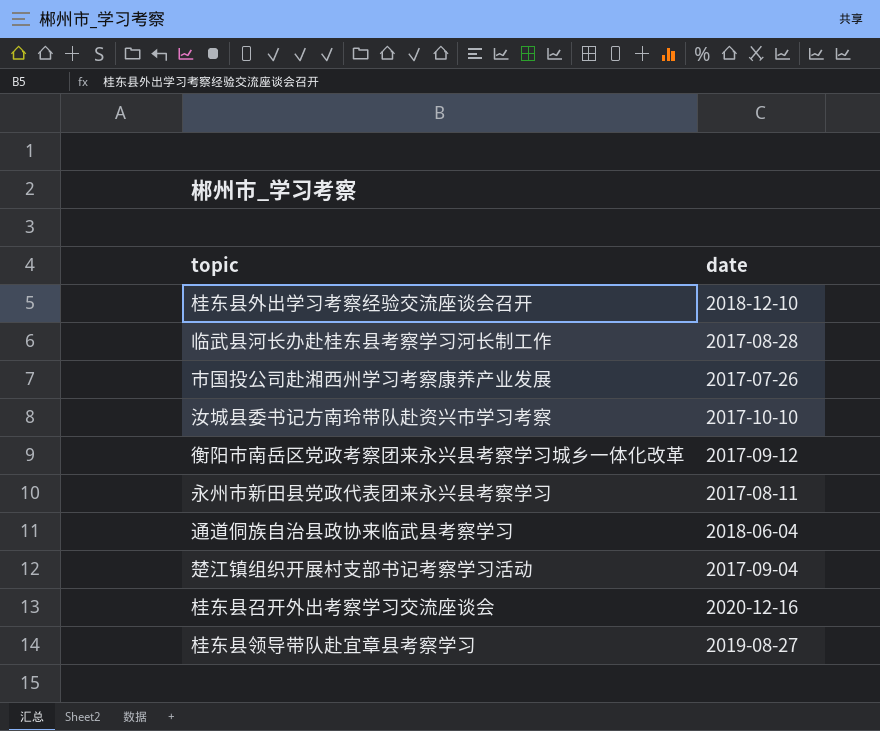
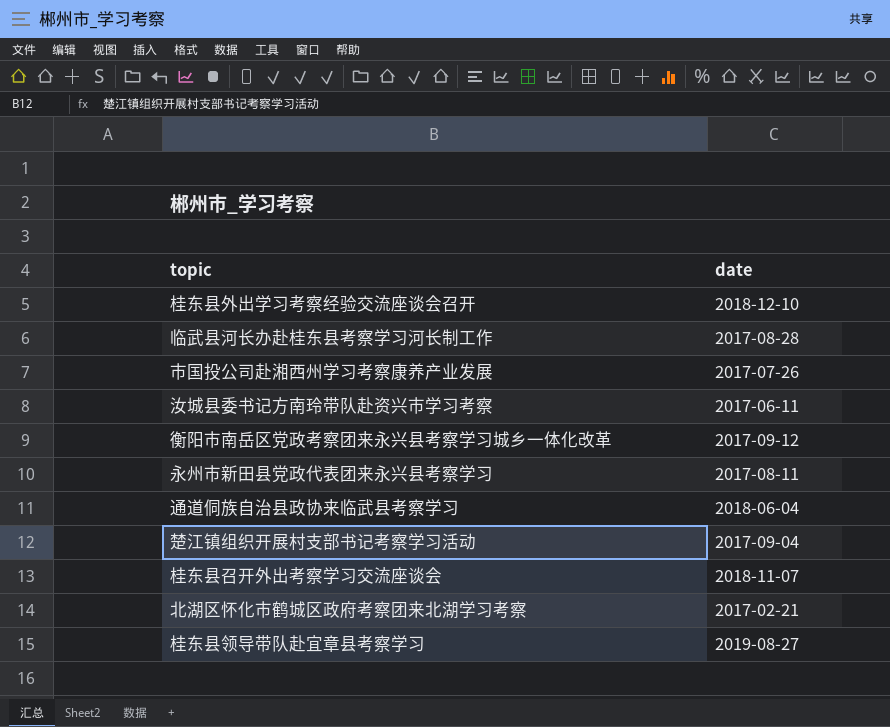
汝城县委书记方南玲带队赴资兴市学习考察 | date: 2017-10-10 -> 2017-06-11
桂东县召开外出考察学习交流座谈会 | date: 2020-12-16 -> 2018-11-07
row 北湖区怀化市鹤城区政府考察团来北湖学习考察: none -> 2017-02-21

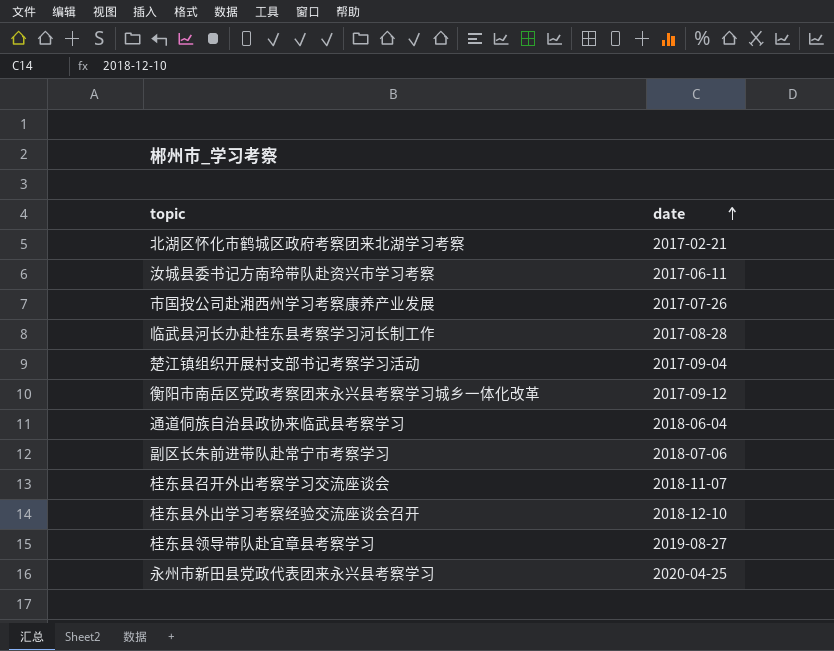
row order: none -> date ascending
row 副区长朱前进带队赴常宁市考察学习: none -> 2018-07-06
永州市新田县党政代表团来永兴县考察学习 | date: 2017-08-11 -> 2020-04-25

